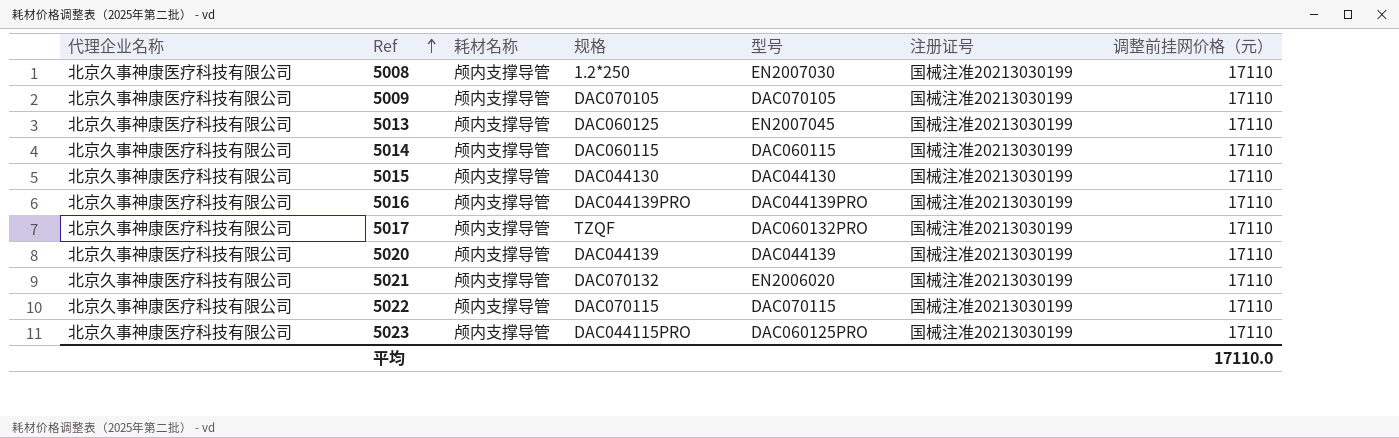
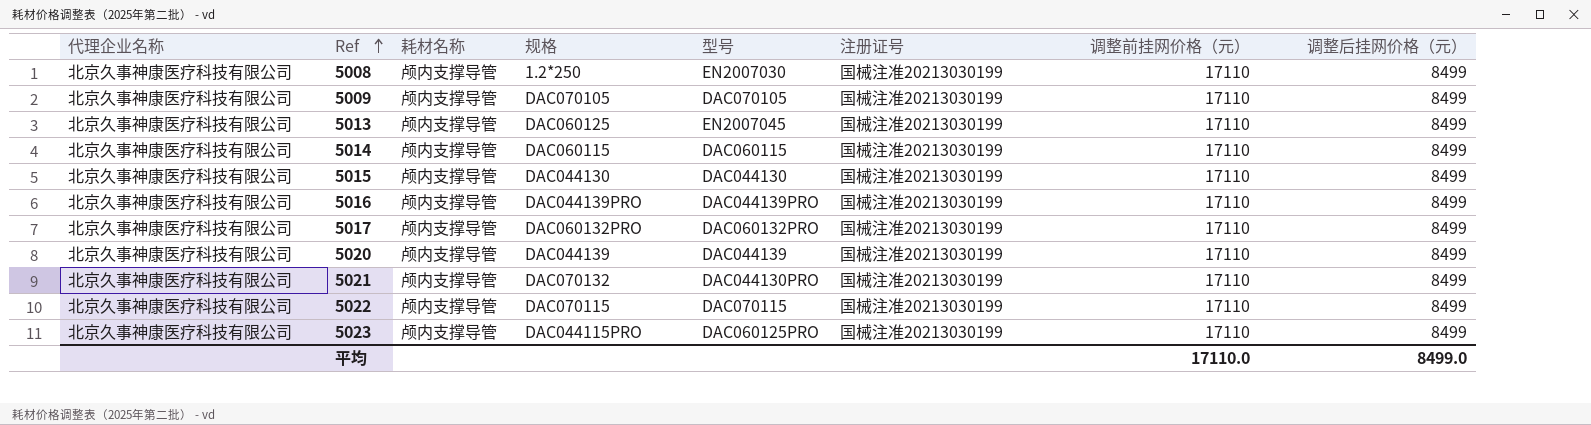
column 调整后挂网价格（元） | position: none -> 8
5017 | 规格: TZQF -> DAC060132PRO
5021 | 型号: EN2006020 -> DAC044130PRO

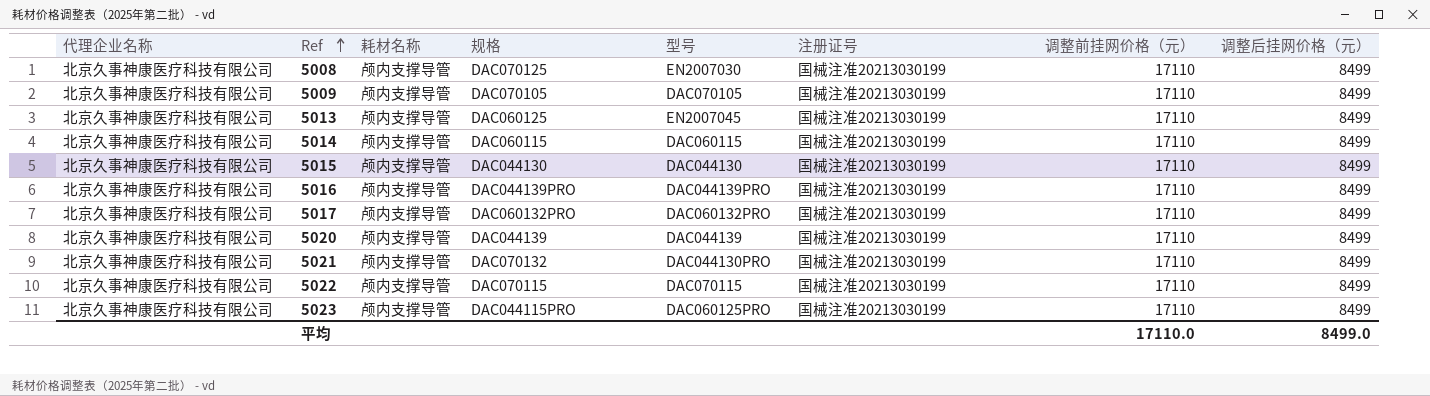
5008 | 规格: 1.2*250 -> DAC070125

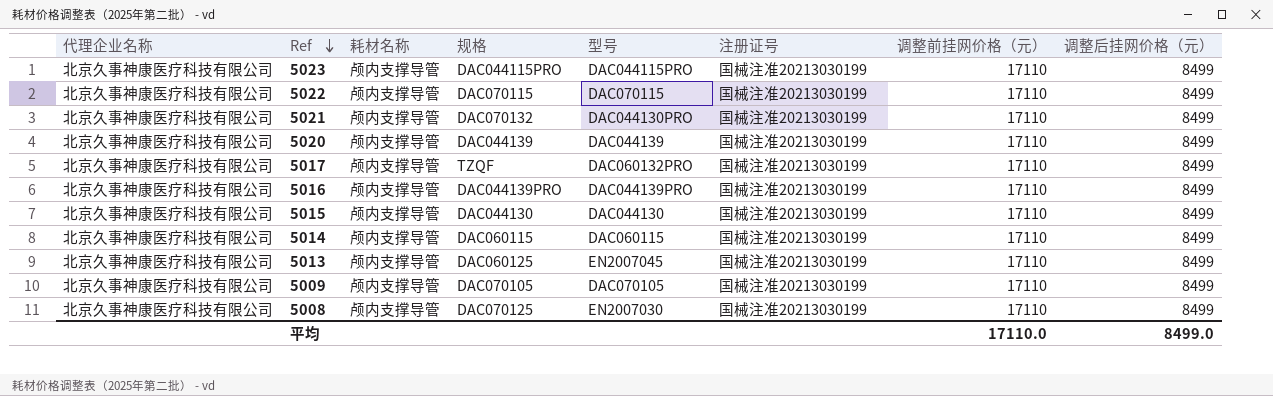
row order: Ref ascending -> Ref descending
5023 | 型号: DAC060125PRO -> DAC044115PRO
5017 | 规格: DAC060132PRO -> TZQF

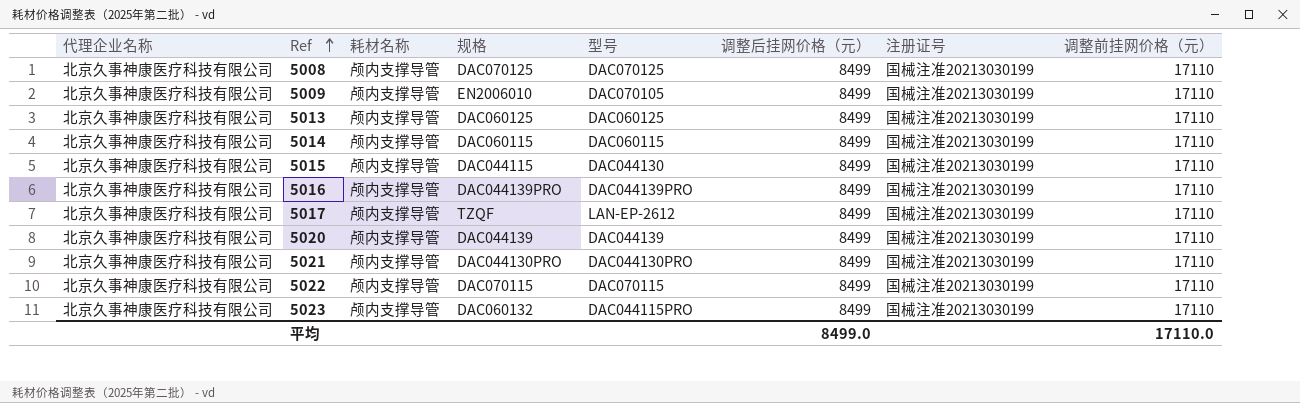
row order: Ref descending -> Ref ascending
column 调整后挂网价格（元） | position: 8 -> 6
5008 | 型号: EN2007030 -> DAC070125
5009 | 规格: DAC070105 -> EN2006010
5013 | 型号: EN2007045 -> DAC060125
5015 | 规格: DAC044130 -> DAC044115
5017 | 型号: DAC060132PRO -> LAN-EP-2612
5021 | 规格: DAC070132 -> DAC044130PRO
5023 | 规格: DAC044115PRO -> DAC060132

